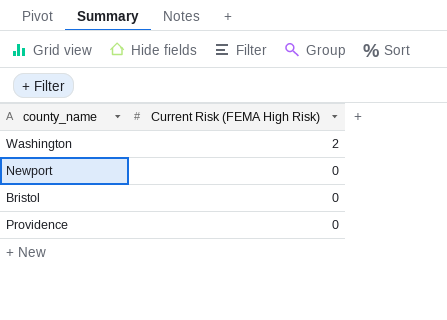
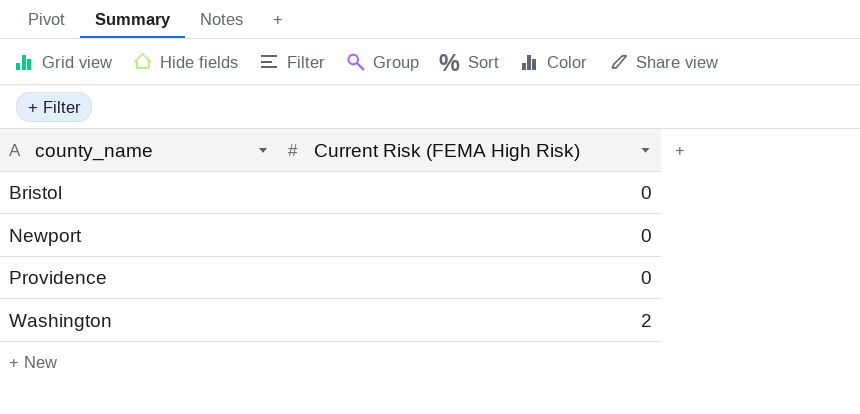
row order: Current Risk (FEMA High Risk) descending -> county_name ascending

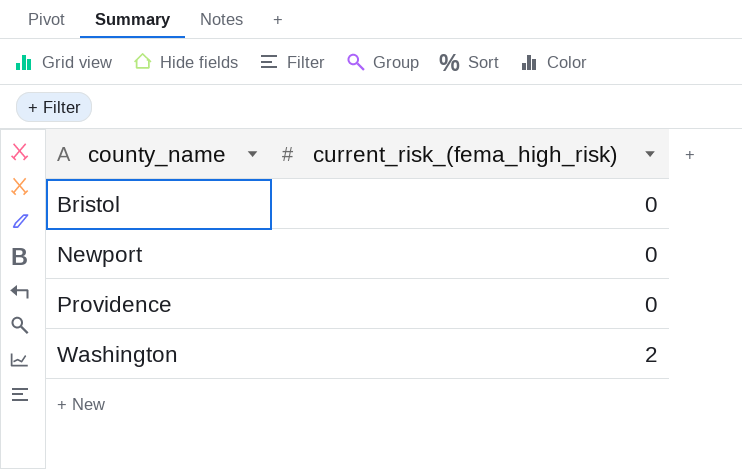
column name: Current Risk (FEMA High Risk) -> current_risk_(fema_high_risk)

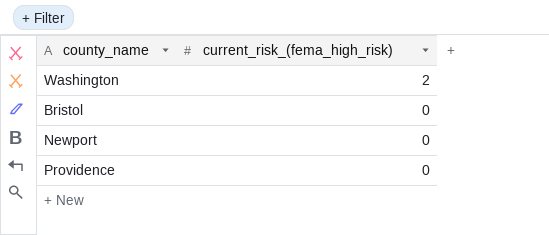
row order: county_name ascending -> current_risk_(fema_high_risk) descending

